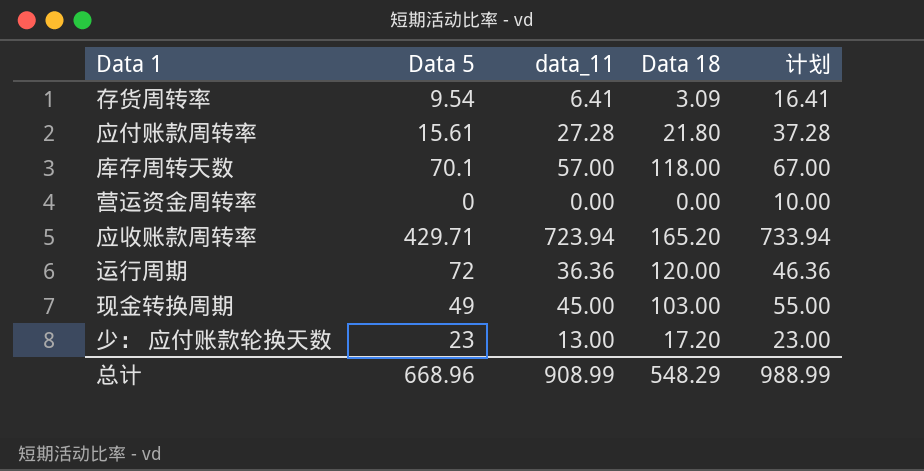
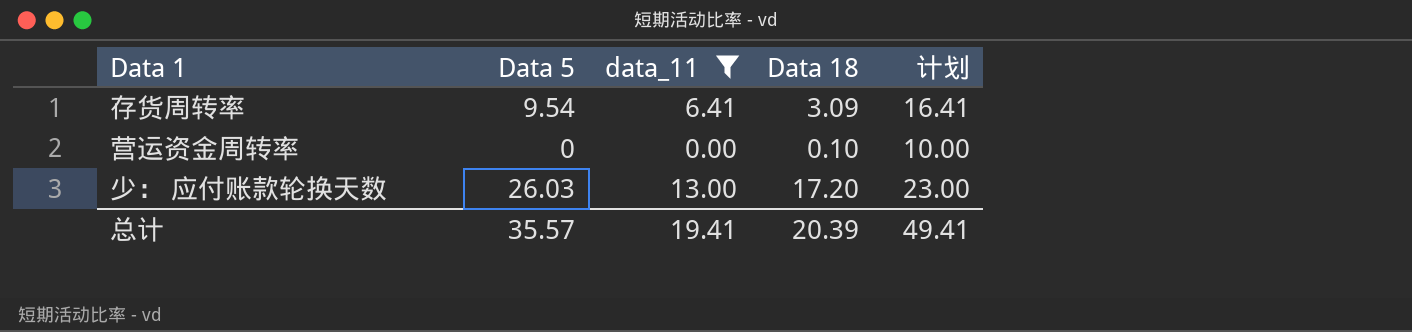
filter: none -> data_11 <= 13.00
营运资金周转率 | Data 18: 0.00 -> 0.10
少： 应付账款轮换天数 | Data 5: 23 -> 26.03
总计 | Data 5: 668.96 -> 35.57
总计 | data_11: 908.99 -> 19.41
总计 | Data 18: 548.29 -> 20.39
总计 | 计划: 988.99 -> 49.41

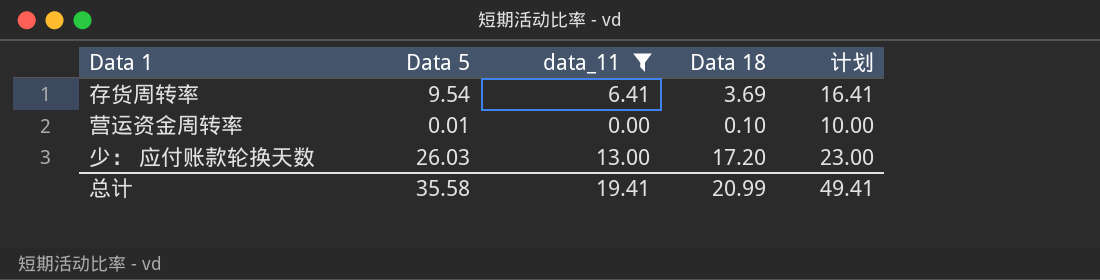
存货周转率 | Data 18: 3.09 -> 3.69
营运资金周转率 | Data 5: 0 -> 0.01
总计 | Data 5: 35.57 -> 35.58
总计 | Data 18: 20.39 -> 20.99

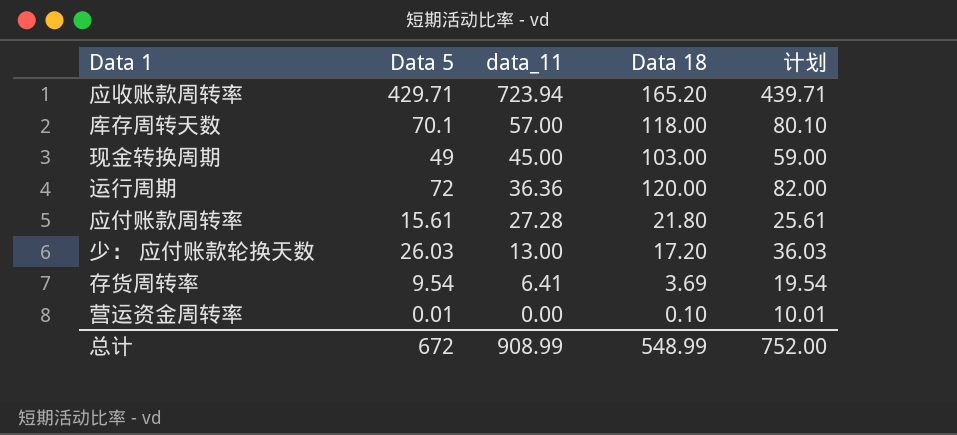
filter: data_11 <= 13.00 -> none
row order: none -> data_11 descending
column 计划 | formula: [data_11] + 10 -> [Data 5] + 10
总计 | Data 5: 35.58 -> 672
总计 | data_11: 19.41 -> 908.99
总计 | Data 18: 20.99 -> 548.99
总计 | 计划: 49.41 -> 752.00

